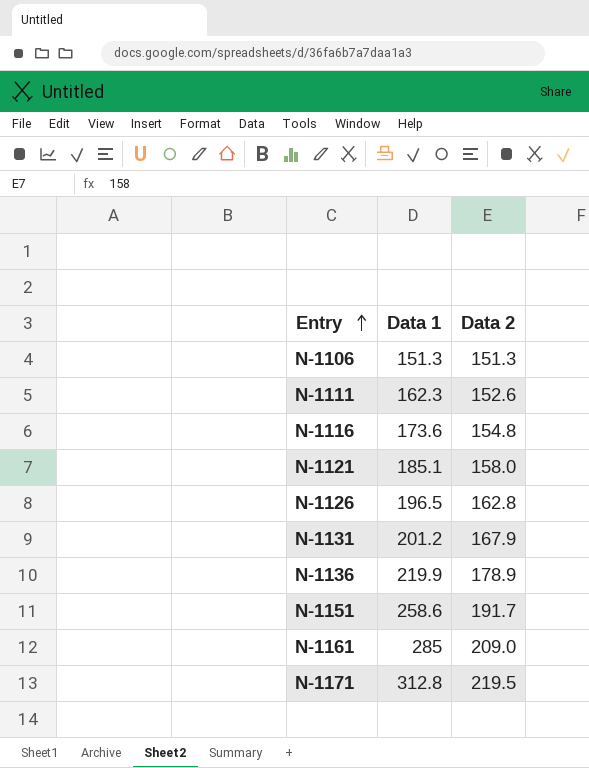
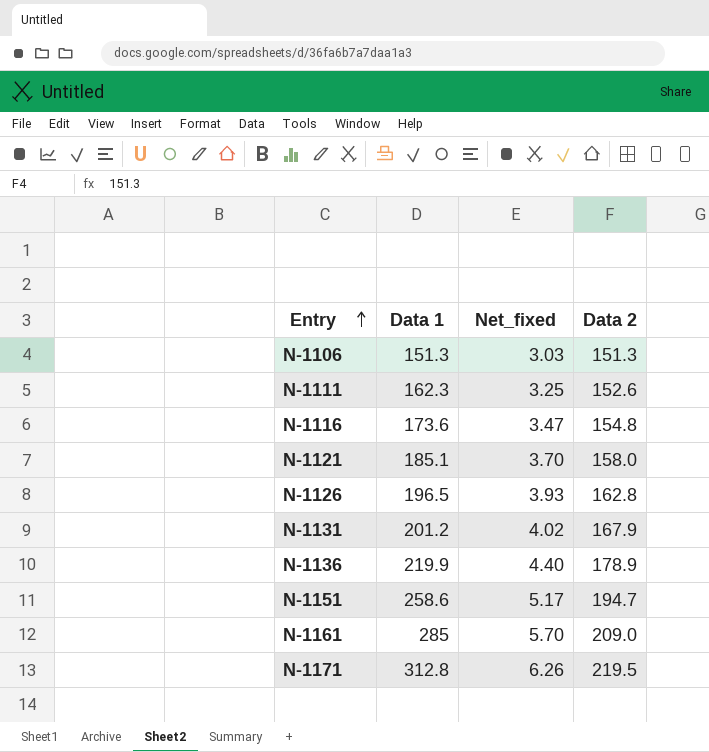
column Net_fixed | formula: none -> [Data 1] * 0.02
N-1151 | Data 2: 191.7 -> 194.7

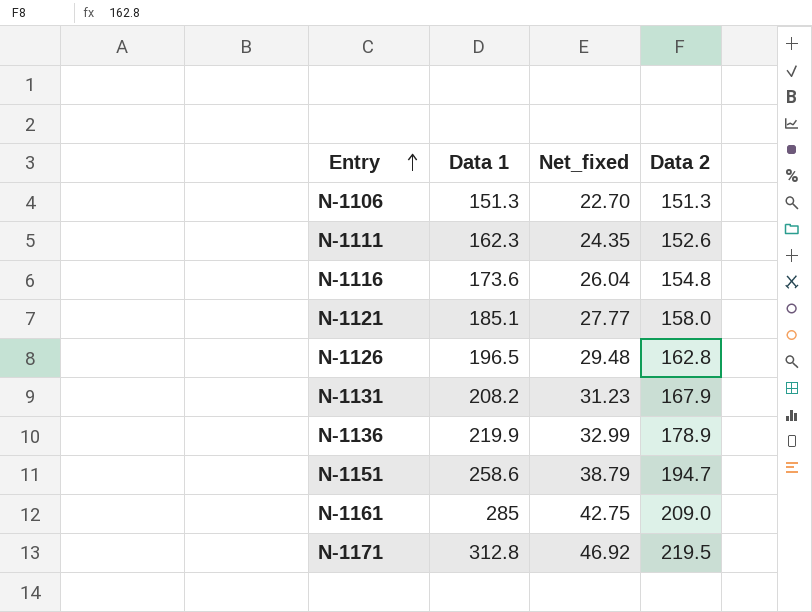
column Net_fixed | formula: [Data 1] * 0.02 -> [Data 1] * 0.15
N-1131 | Data 1: 201.2 -> 208.2

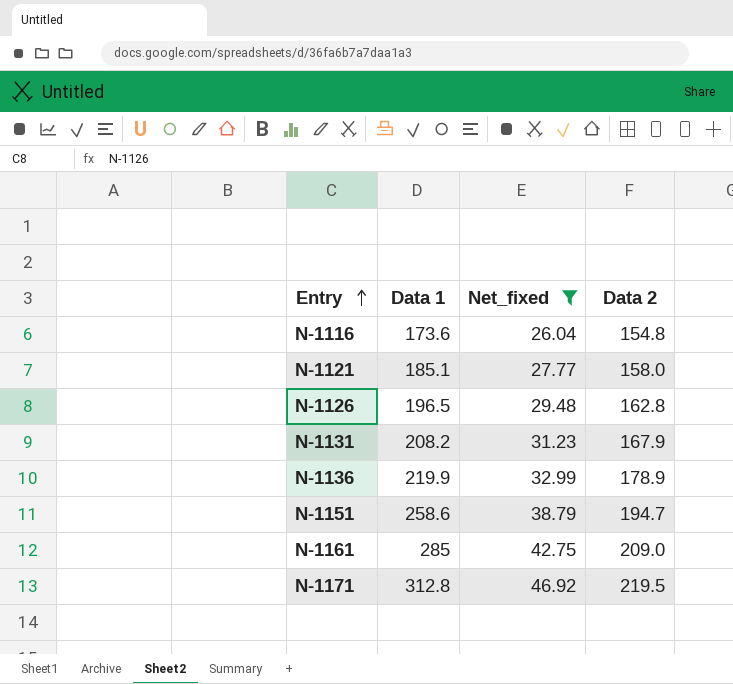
filter: none -> Net_fixed >= 26.04

